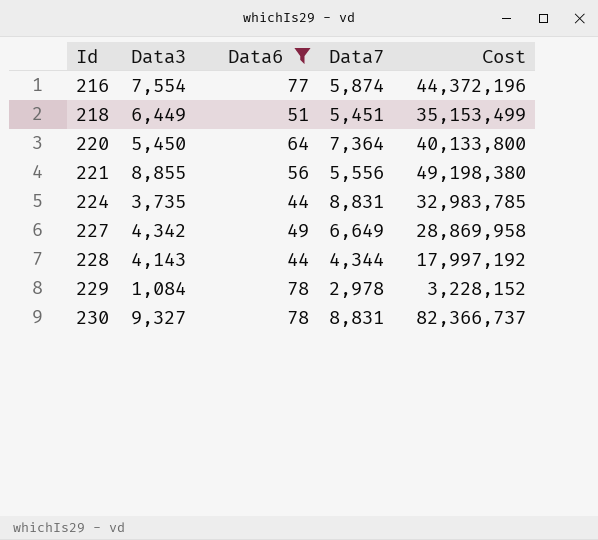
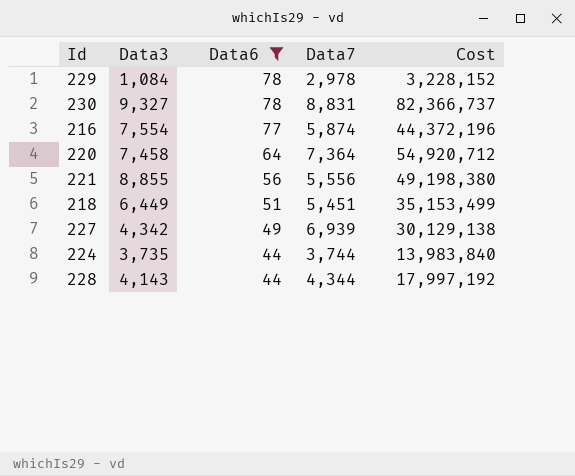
row order: Id ascending -> Data6 descending
220 | Data3: 5,450 -> 7,458
220 | Cost: 40,133,800 -> 54,920,712
227 | Data7: 6,649 -> 6,939
227 | Cost: 28,869,958 -> 30,129,138
224 | Data7: 8,831 -> 3,744
224 | Cost: 32,983,785 -> 13,983,840

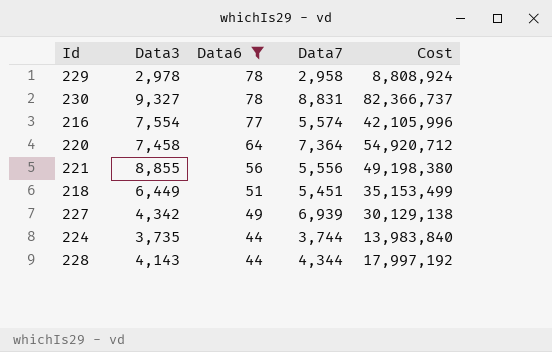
229 | Data3: 1,084 -> 2,978
229 | Data7: 2,978 -> 2,958
229 | Cost: 3,228,152 -> 8,808,924
216 | Data7: 5,874 -> 5,574
216 | Cost: 44,372,196 -> 42,105,996

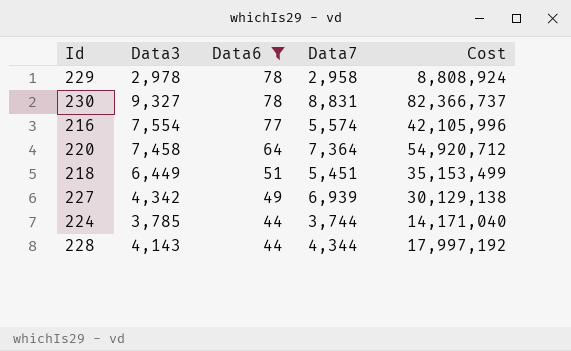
row 221: 8,855 | 56 | 5,556 | 49,198,380 -> none
224 | Data3: 3,735 -> 3,785
224 | Cost: 13,983,840 -> 14,171,040

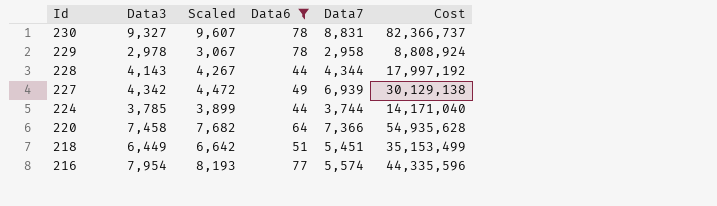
row order: Data6 descending -> Id descending
column Scaled | formula: none -> [Data3] * 1.03
220 | Data7: 7,364 -> 7,366
220 | Cost: 54,920,712 -> 54,935,628
216 | Data3: 7,554 -> 7,954
216 | Cost: 42,105,996 -> 44,335,596

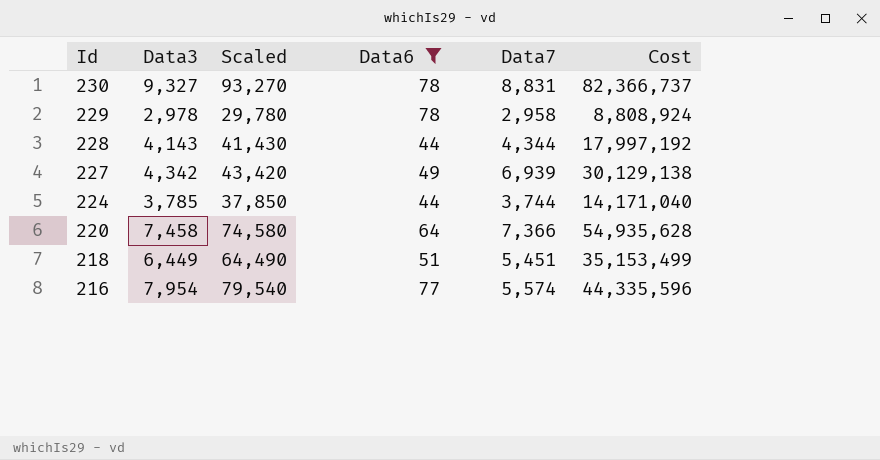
column Scaled | formula: [Data3] * 1.03 -> [Data3] * 10

